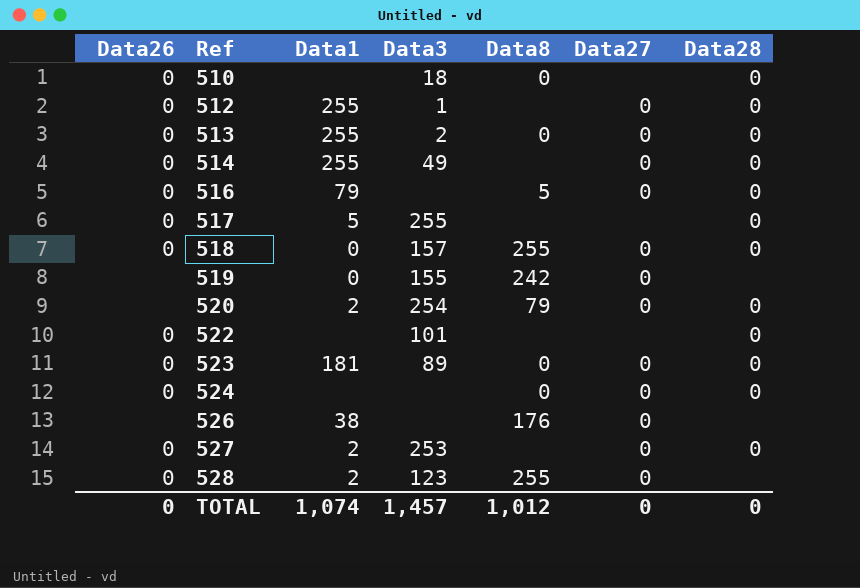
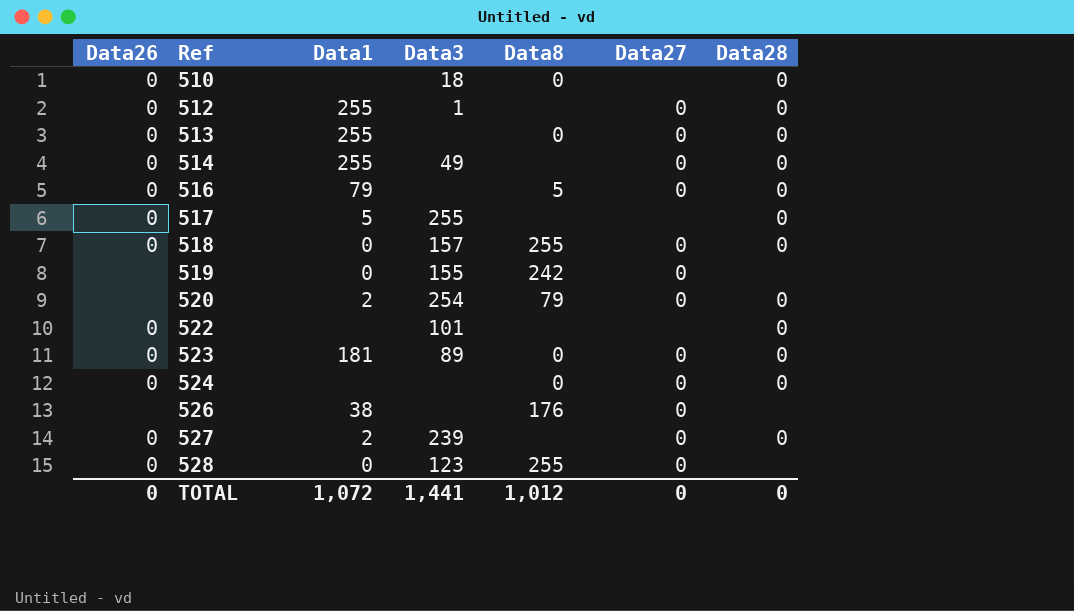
513 | Data3: 2 -> none
527 | Data3: 253 -> 239
528 | Data1: 2 -> 0
TOTAL | Data1: 1,074 -> 1,072
TOTAL | Data3: 1,457 -> 1,441

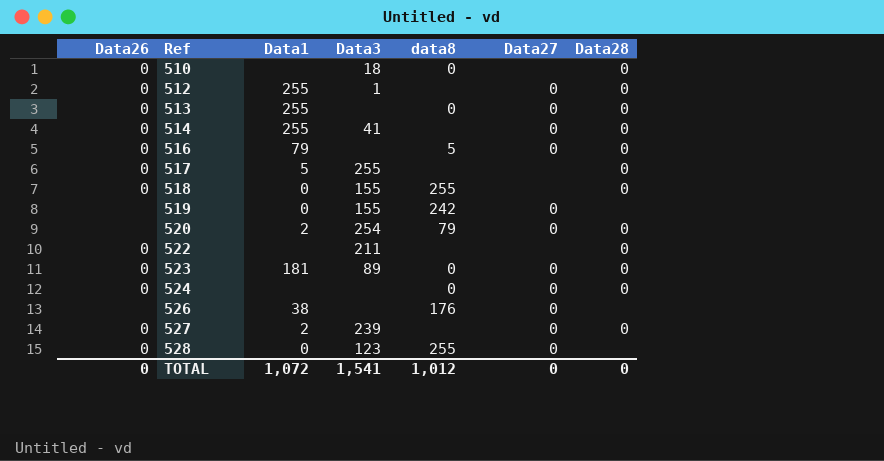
column name: Data8 -> data8
514 | Data3: 49 -> 41
518 | Data3: 157 -> 155
518 | Data27: 0 -> none
522 | Data3: 101 -> 211
TOTAL | Data3: 1,441 -> 1,541

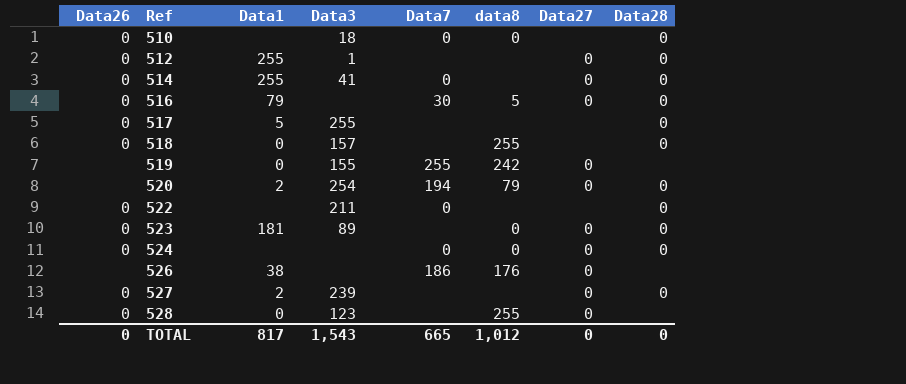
column Data7 | position: none -> 5
row 513: 0 | 255 | none | 0 | 0 | 0 -> none
518 | Data3: 155 -> 157
TOTAL | Data1: 1,072 -> 817
TOTAL | Data3: 1,541 -> 1,543

